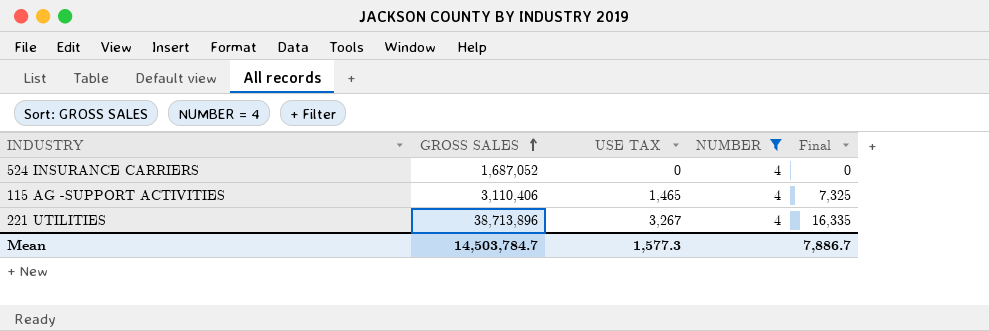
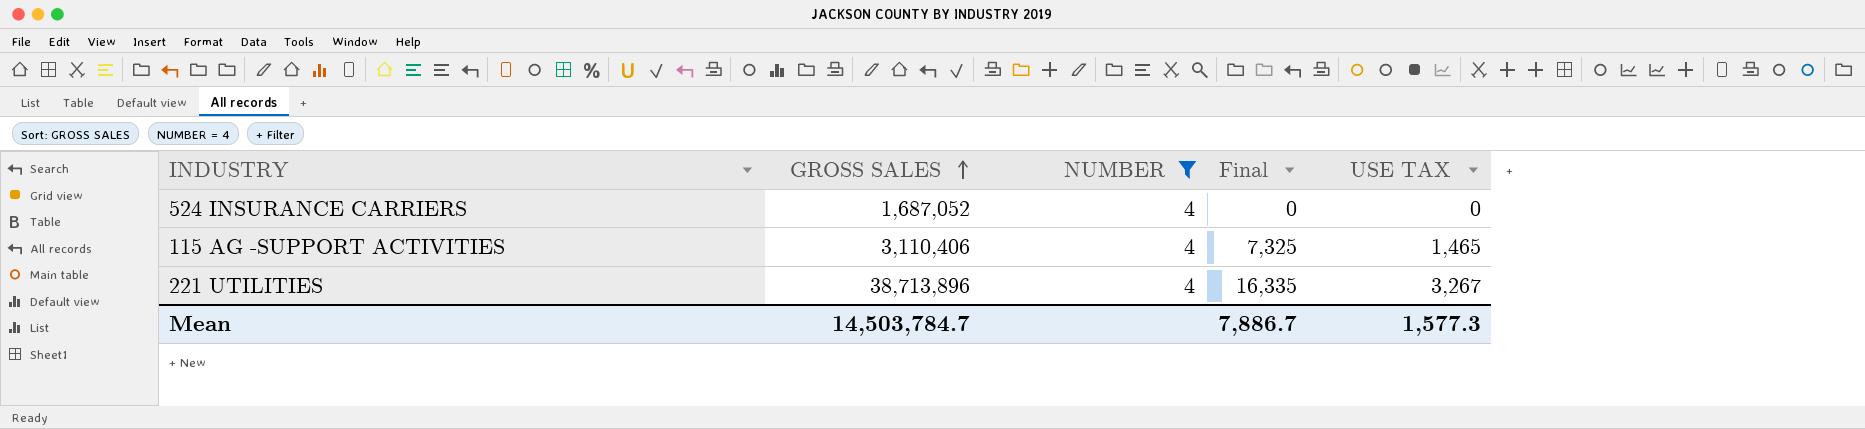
column USE TAX | position: 3 -> 5

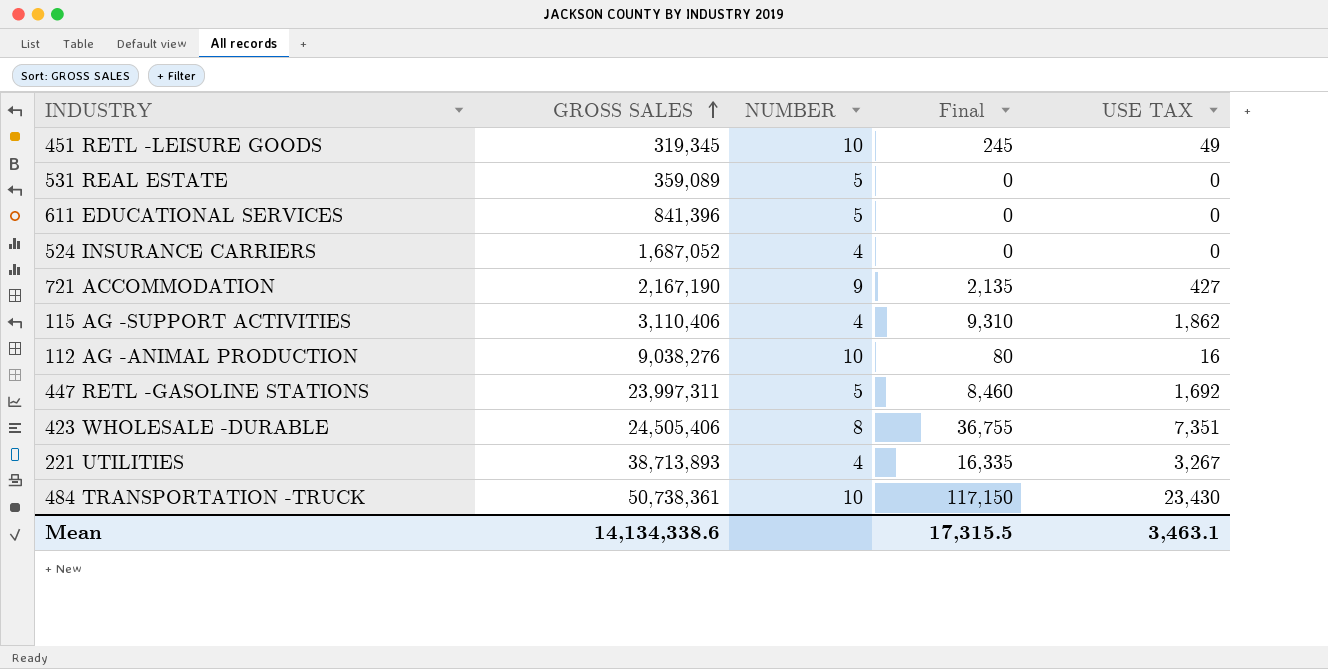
filter: NUMBER = 4 -> none
115 AG -SUPPORT ACTIVITIES | Final: 7,325 -> 9,310
115 AG -SUPPORT ACTIVITIES | USE TAX: 1,465 -> 1,862
221 UTILITIES | GROSS SALES: 38,713,896 -> 38,713,893
Mean | GROSS SALES: 14,503,784.7 -> 14,134,338.6
Mean | Final: 7,886.7 -> 17,315.5
Mean | USE TAX: 1,577.3 -> 3,463.1

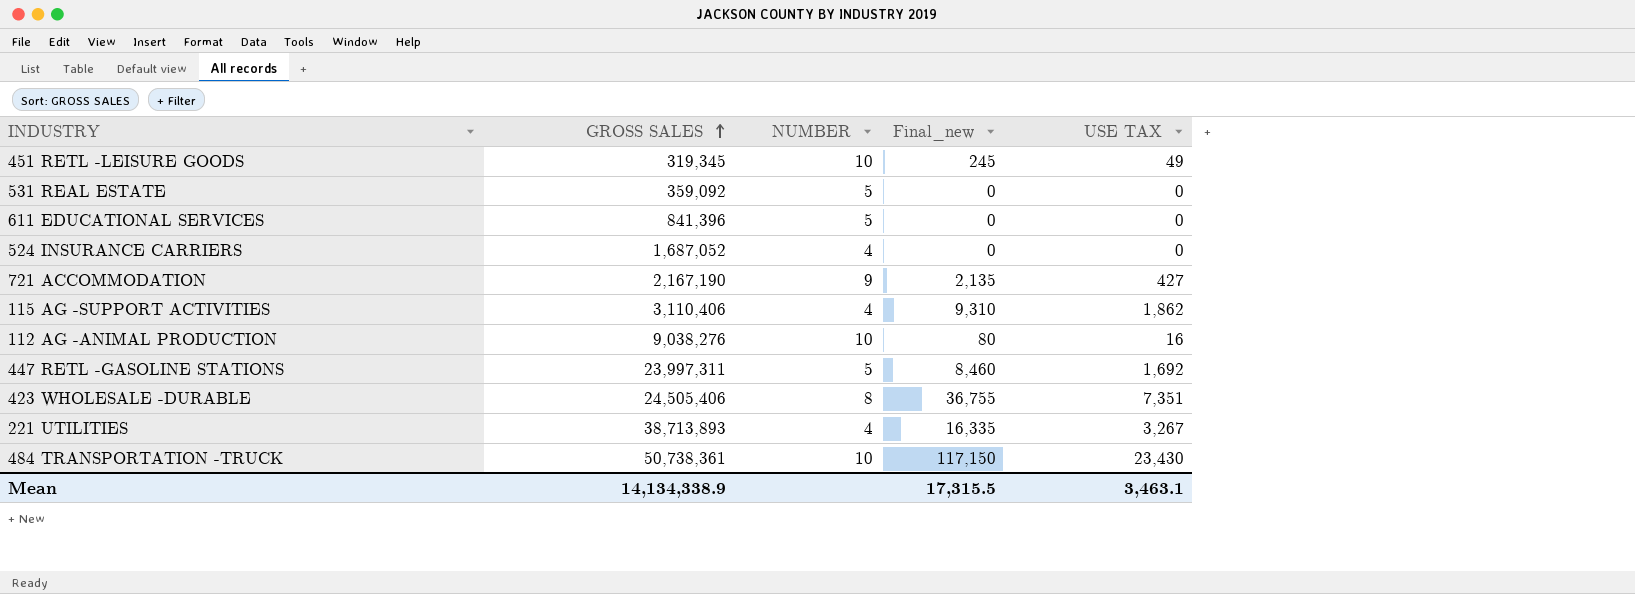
column name: Final -> Final_new
531 REAL ESTATE | GROSS SALES: 359,089 -> 359,092
Mean | GROSS SALES: 14,134,338.6 -> 14,134,338.9

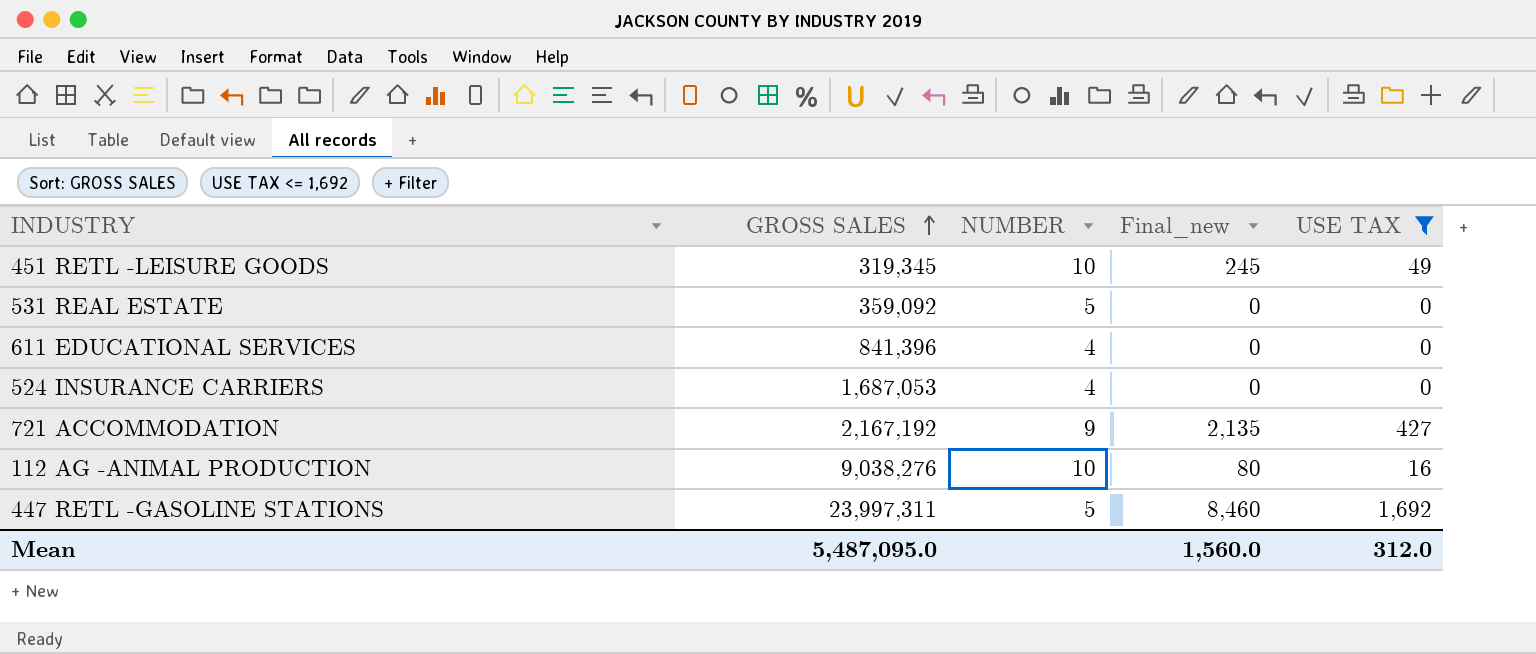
filter: none -> USE TAX <= 1,692
611 EDUCATIONAL SERVICES | NUMBER: 5 -> 4
524 INSURANCE CARRIERS | GROSS SALES: 1,687,052 -> 1,687,053
721 ACCOMMODATION | GROSS SALES: 2,167,190 -> 2,167,192
Mean | GROSS SALES: 14,134,338.9 -> 5,487,095.0
Mean | Final_new: 17,315.5 -> 1,560.0
Mean | USE TAX: 3,463.1 -> 312.0

